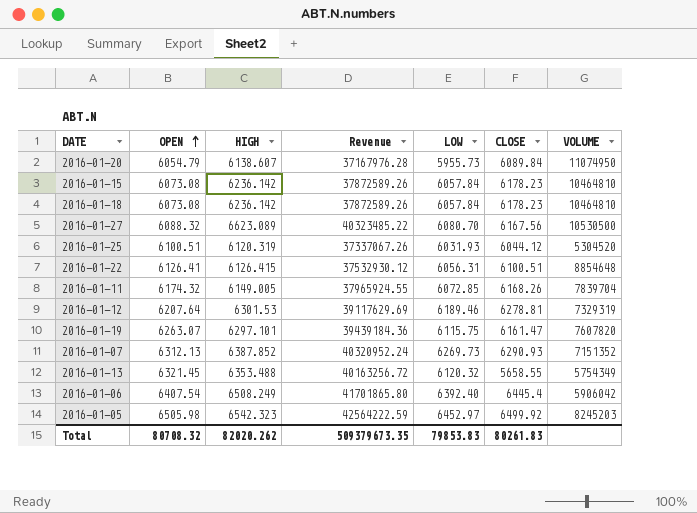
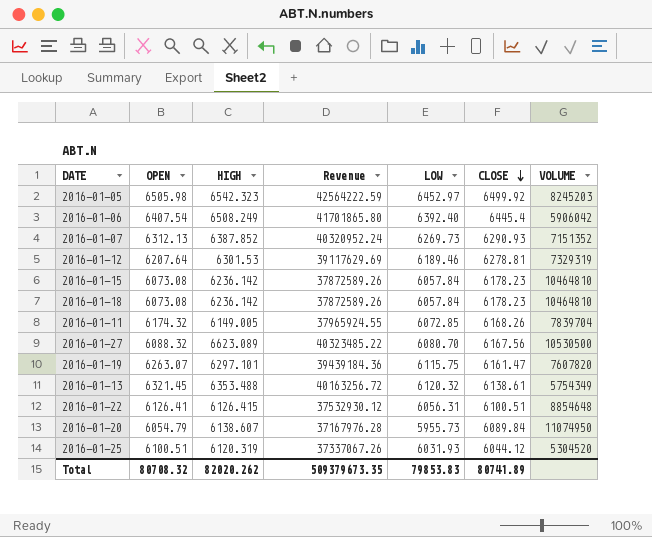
row order: OPEN ascending -> CLOSE descending
2016-01-13 | CLOSE: 5658.55 -> 6138.61
Total | CLOSE: 80261.83 -> 80741.89

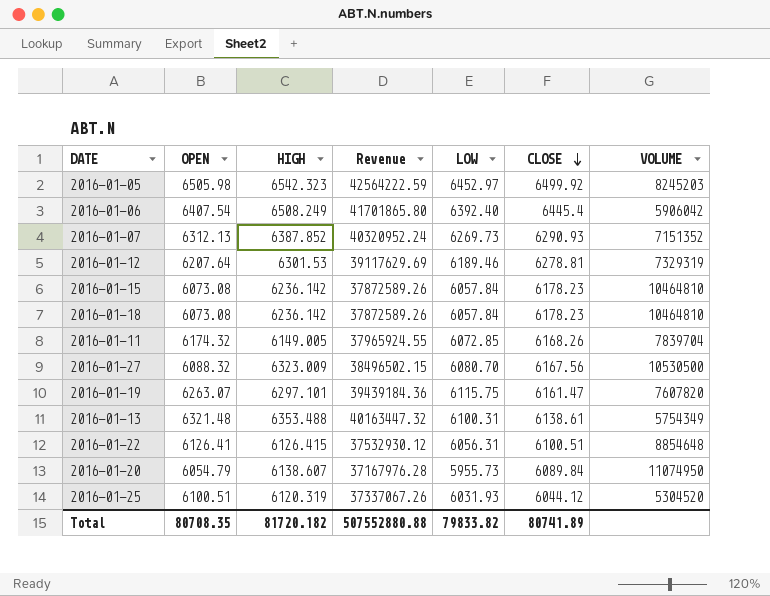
2016-01-27 | HIGH: 6623.089 -> 6323.009
2016-01-27 | Revenue: 40323485.22 -> 38496502.15
2016-01-13 | OPEN: 6321.45 -> 6321.48
2016-01-13 | Revenue: 40163256.72 -> 40163447.32
2016-01-13 | LOW: 6120.32 -> 6100.31
Total | OPEN: 80708.32 -> 80708.35
Total | HIGH: 82020.262 -> 81720.182
Total | Revenue: 509379673.35 -> 507552880.88
Total | LOW: 79853.83 -> 79833.82

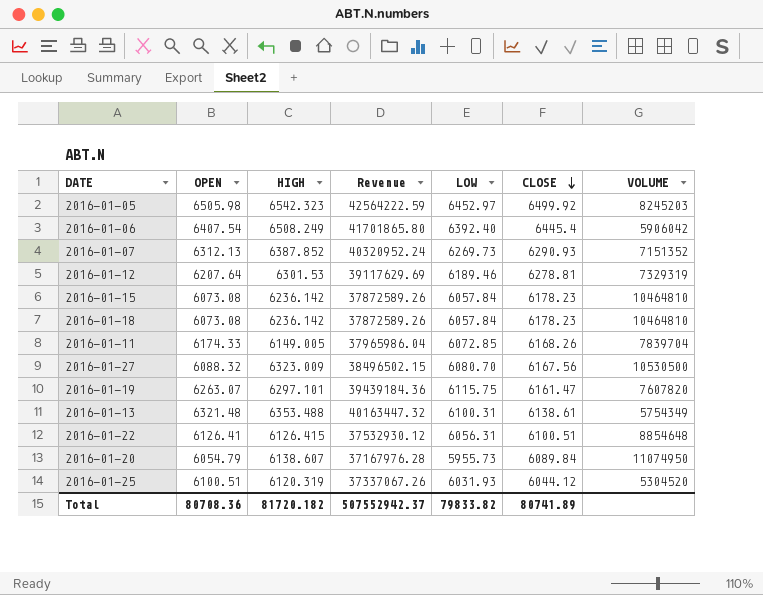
2016-01-11 | OPEN: 6174.32 -> 6174.33
2016-01-11 | Revenue: 37965924.55 -> 37965986.04
Total | OPEN: 80708.35 -> 80708.36
Total | Revenue: 507552880.88 -> 507552942.37

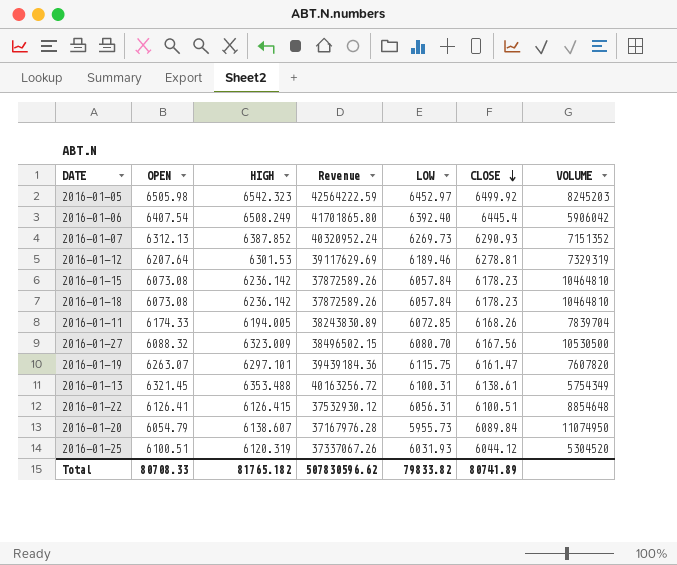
2016-01-11 | HIGH: 6149.005 -> 6194.005
2016-01-11 | Revenue: 37965986.04 -> 38243830.89
2016-01-13 | OPEN: 6321.48 -> 6321.45
2016-01-13 | Revenue: 40163447.32 -> 40163256.72
Total | OPEN: 80708.36 -> 80708.33
Total | HIGH: 81720.182 -> 81765.182
Total | Revenue: 507552942.37 -> 507830596.62

